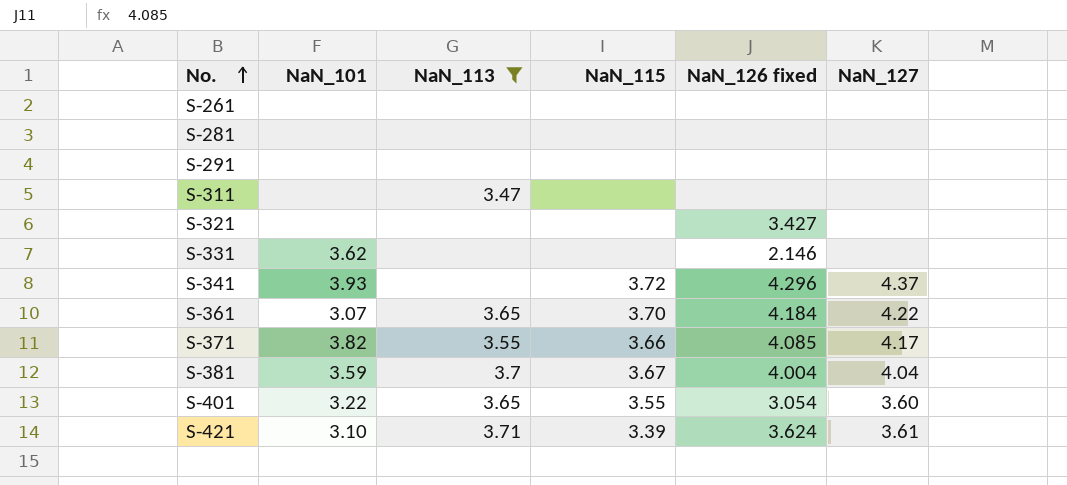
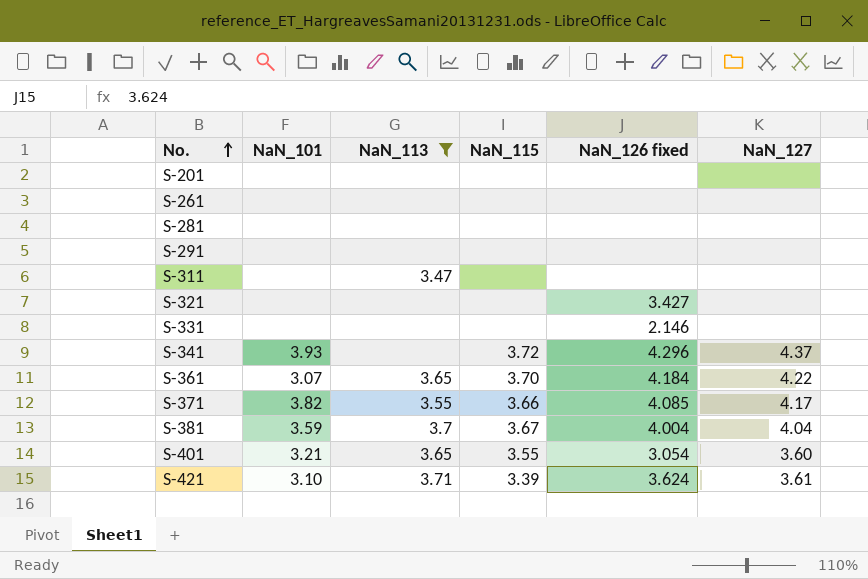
row S-201: none -> none | none | none | none | none
S-331 | NaN_101: 3.62 -> none
S-401 | NaN_101: 3.22 -> 3.21

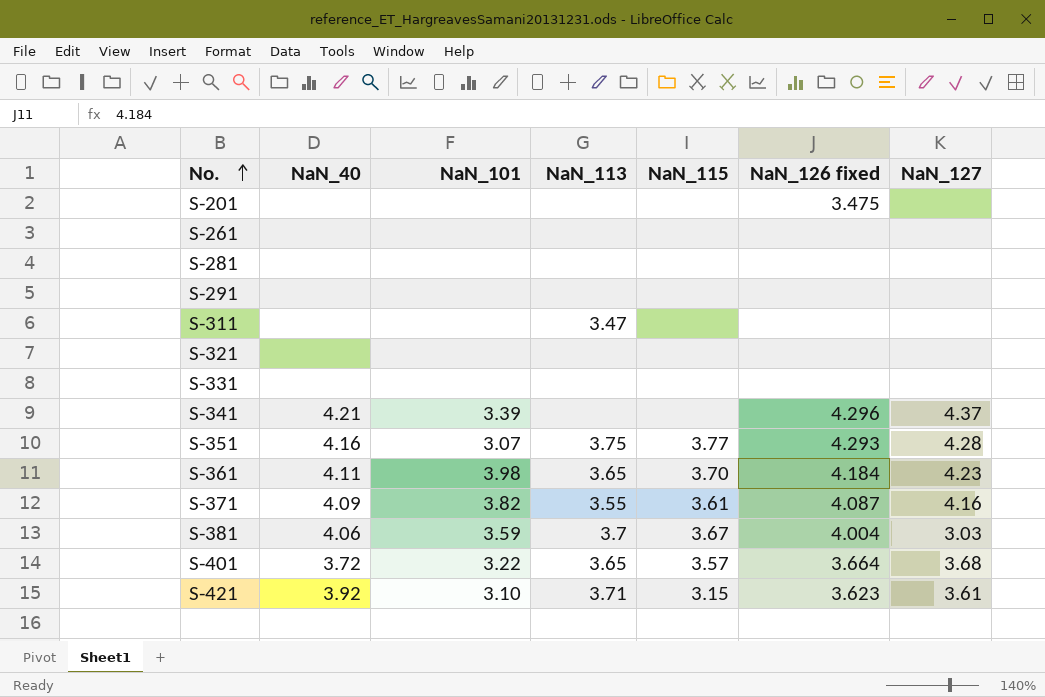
filter: NaN_113 != 3.75 -> none
column NaN_40 | position: none -> 2
S-201 | NaN_126 fixed: none -> 3.475
S-321 | NaN_126 fixed: 3.427 -> none
S-331 | NaN_126 fixed: 2.146 -> none
S-341 | NaN_101: 3.93 -> 3.39
S-341 | NaN_115: 3.72 -> none
S-361 | NaN_101: 3.07 -> 3.98
S-361 | NaN_127: 4.22 -> 4.23
S-371 | NaN_115: 3.66 -> 3.61
S-371 | NaN_126 fixed: 4.085 -> 4.087
S-371 | NaN_127: 4.17 -> 4.16
S-381 | NaN_127: 4.04 -> 3.03
S-401 | NaN_101: 3.21 -> 3.22
S-401 | NaN_115: 3.55 -> 3.57
S-401 | NaN_126 fixed: 3.054 -> 3.664
S-401 | NaN_127: 3.60 -> 3.68
S-421 | NaN_115: 3.39 -> 3.15
S-421 | NaN_126 fixed: 3.624 -> 3.623

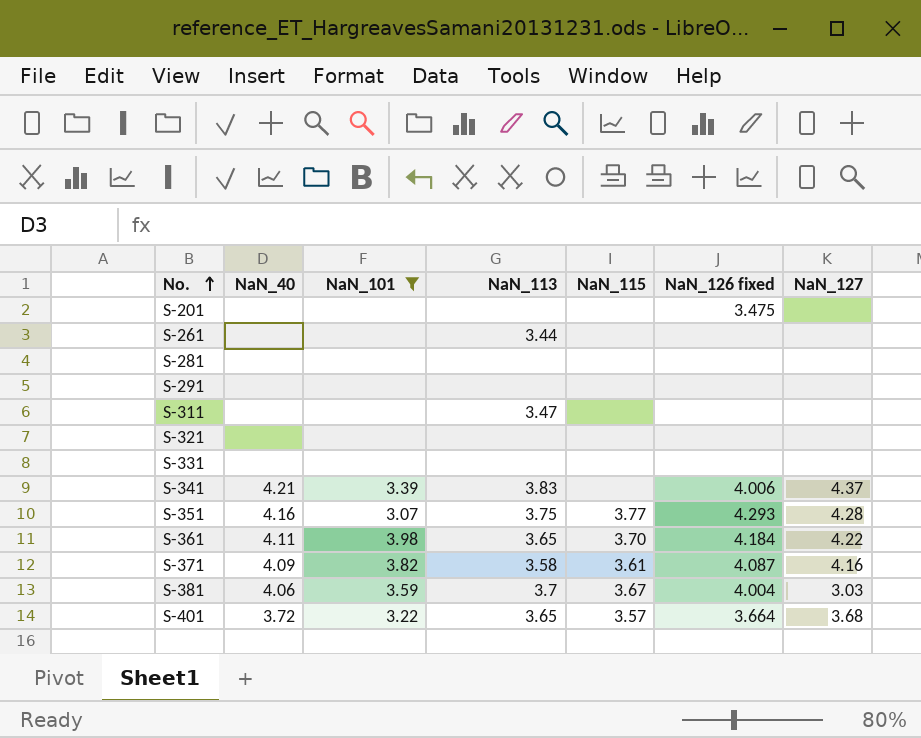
filter: none -> NaN_101 != 3.10
S-261 | NaN_113: none -> 3.44
S-341 | NaN_113: none -> 3.83
S-341 | NaN_126 fixed: 4.296 -> 4.006
S-361 | NaN_127: 4.23 -> 4.22
S-371 | NaN_113: 3.55 -> 3.58

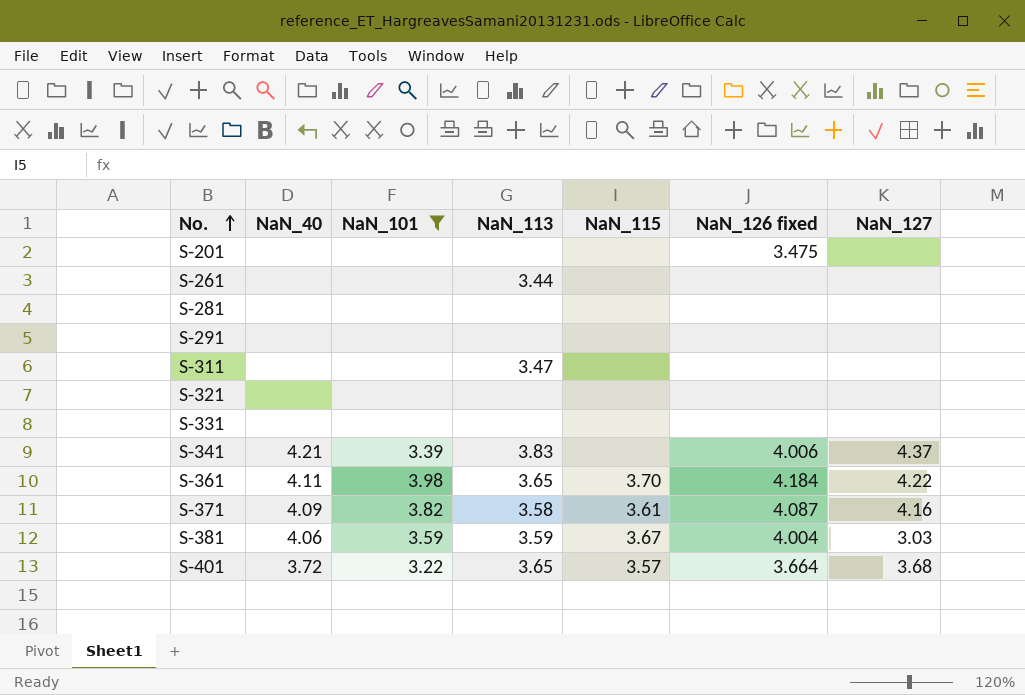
row S-351: 4.16 | 3.07 | 3.75 | 3.77 | 4.293 | 4.28 -> none
S-381 | NaN_113: 3.7 -> 3.59

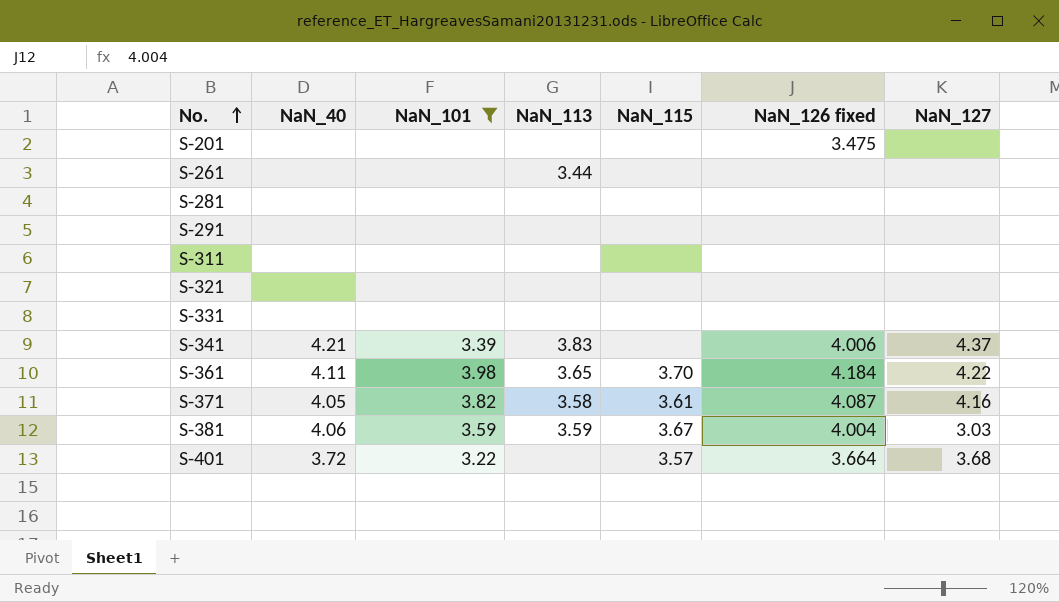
S-311 | NaN_113: 3.47 -> none
S-371 | NaN_40: 4.09 -> 4.05
S-401 | NaN_113: 3.65 -> none

